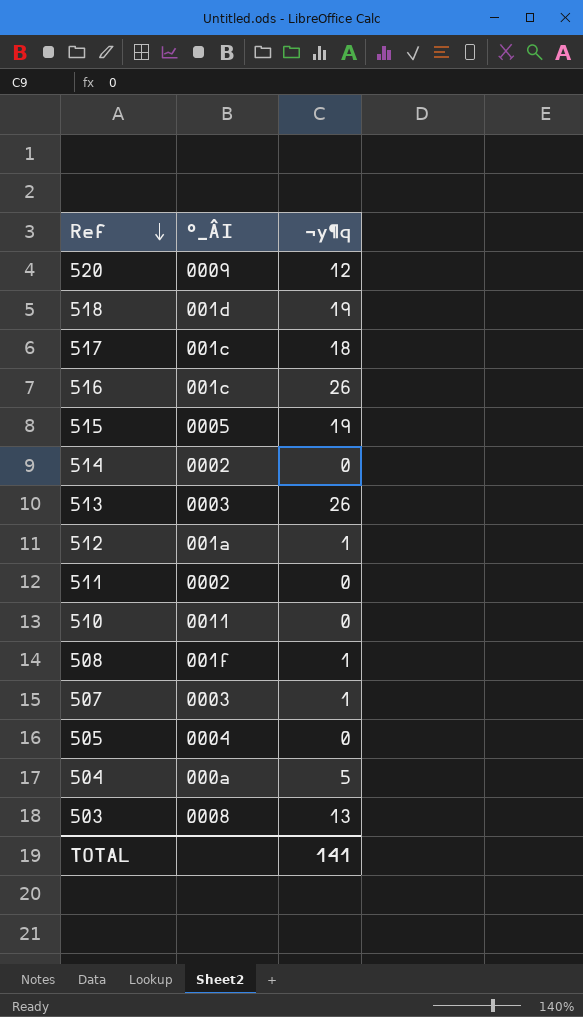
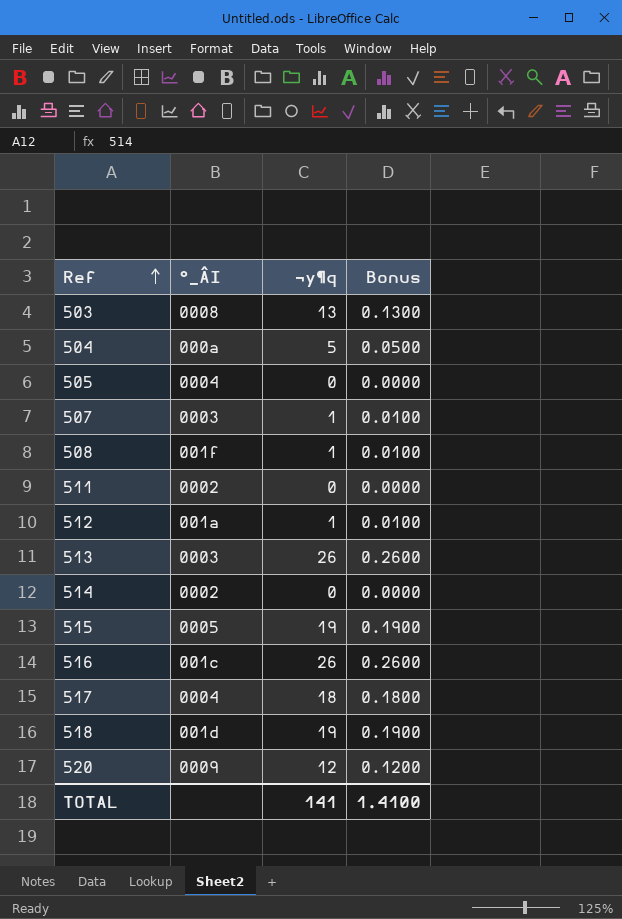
row order: Ref descending -> Ref ascending
column Bonus | formula: none -> [¬y¶q] * 0.01
row 510: 0011 | 0 -> none
517 | °_ÂI: 001c -> 0004

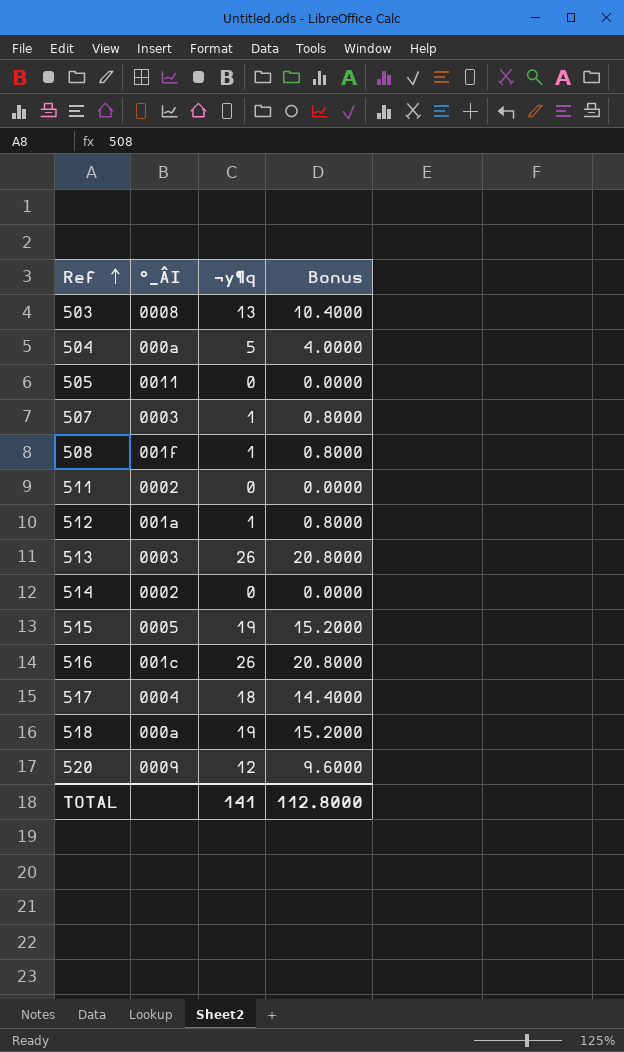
column Bonus | formula: [¬y¶q] * 0.01 -> [¬y¶q] * 0.8
505 | °_ÂI: 0004 -> 0011
518 | °_ÂI: 001d -> 000a
TOTAL | Bonus: 1.4100 -> 112.8000

